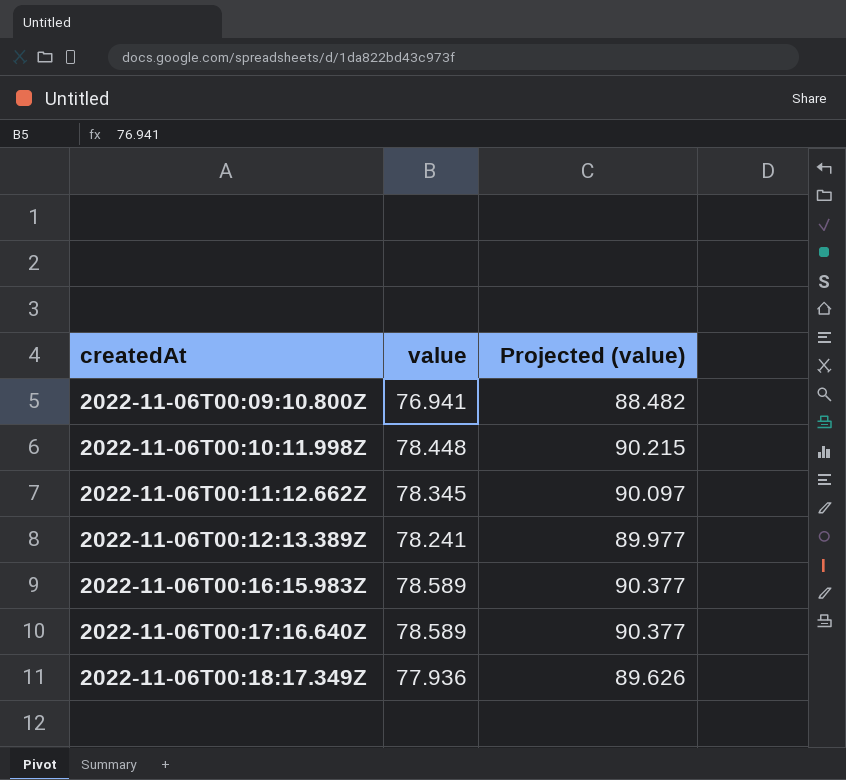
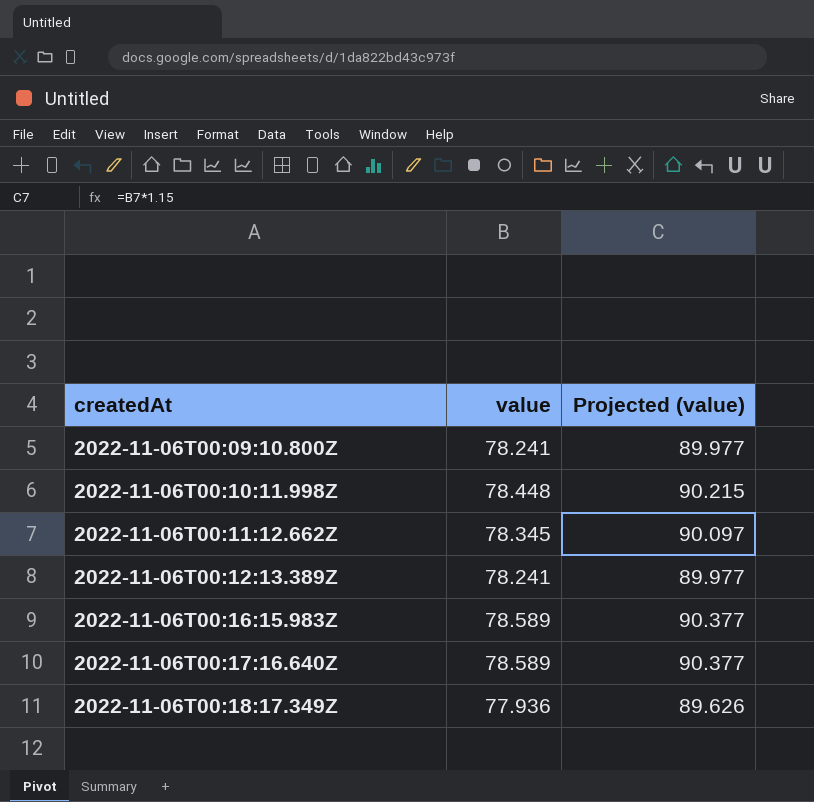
2022-11-06T00:09:10.800Z | value: 76.941 -> 78.241
2022-11-06T00:09:10.800Z | Projected (value): 88.482 -> 89.977

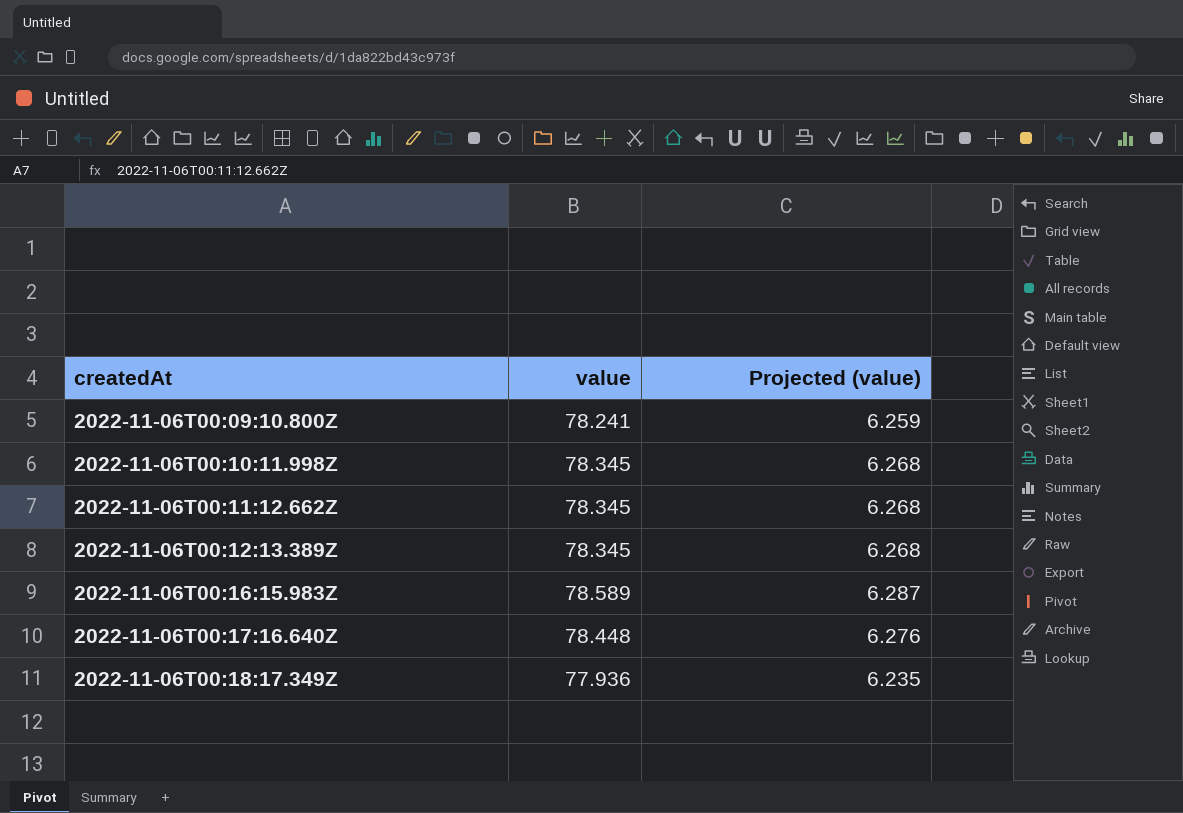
column Projected (value) | formula: [value] * 1.15 -> [value] * 0.08
2022-11-06T00:10:11.998Z | value: 78.448 -> 78.345
2022-11-06T00:12:13.389Z | value: 78.241 -> 78.345
2022-11-06T00:17:16.640Z | value: 78.589 -> 78.448

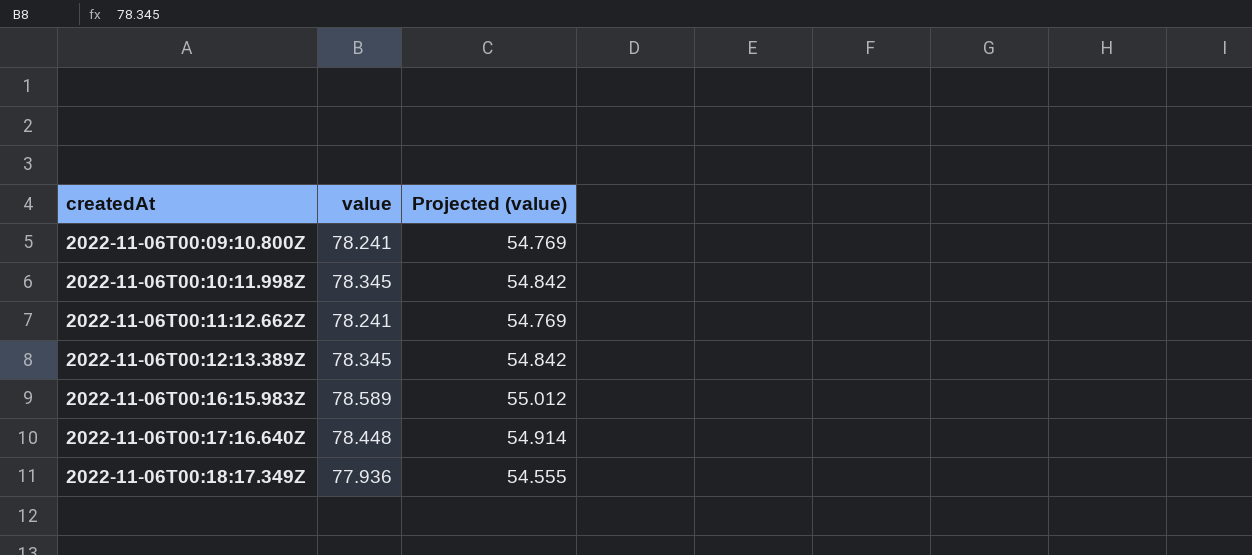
column Projected (value) | formula: [value] * 0.08 -> [value] * 0.7
2022-11-06T00:11:12.662Z | value: 78.345 -> 78.241

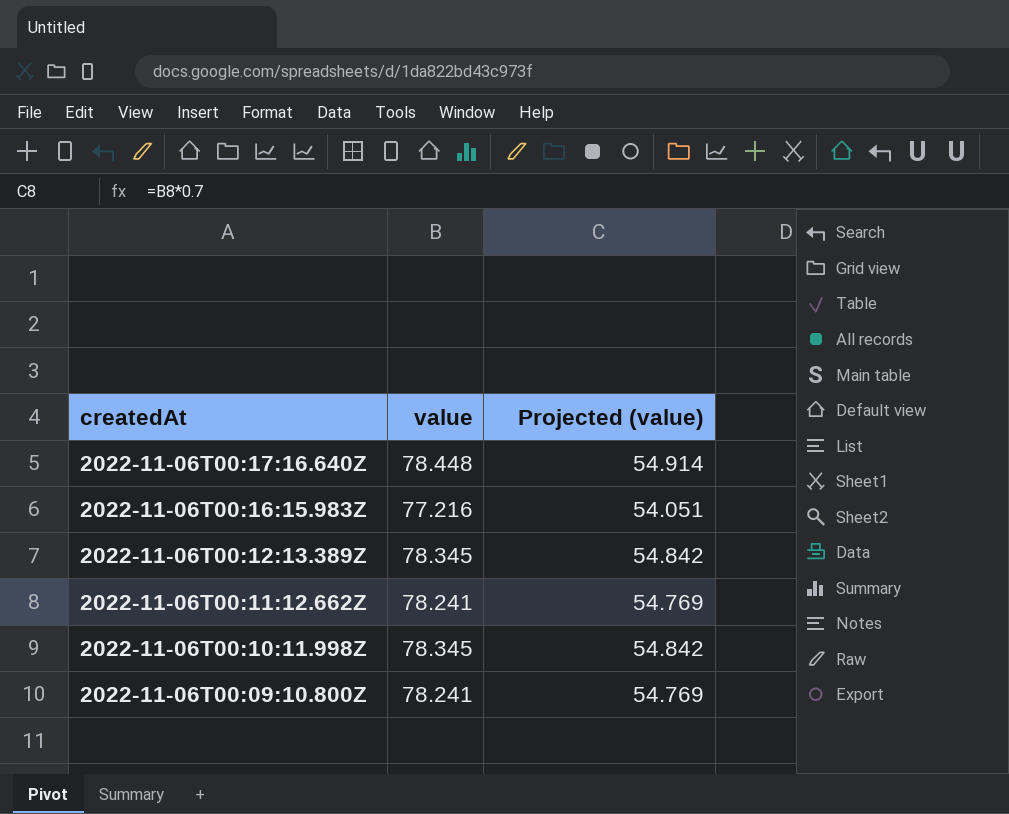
row order: createdAt ascending -> createdAt descending
row 2022-11-06T00:18:17.349Z: 77.936 | 54.555 -> none
2022-11-06T00:16:15.983Z | value: 78.589 -> 77.216
2022-11-06T00:16:15.983Z | Projected (value): 55.012 -> 54.051

